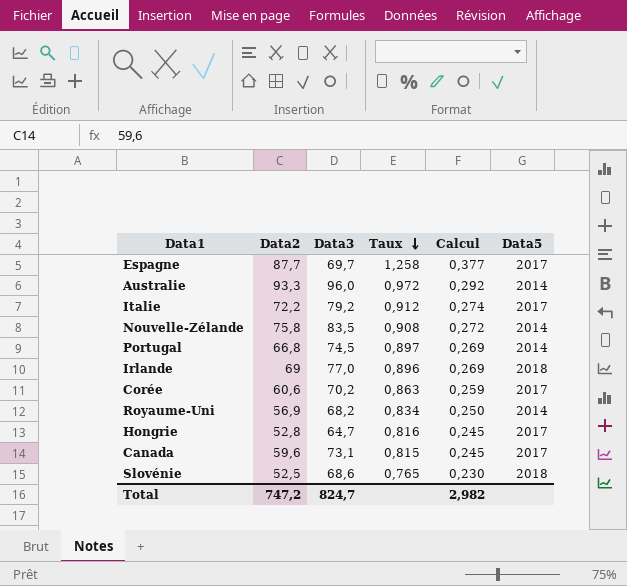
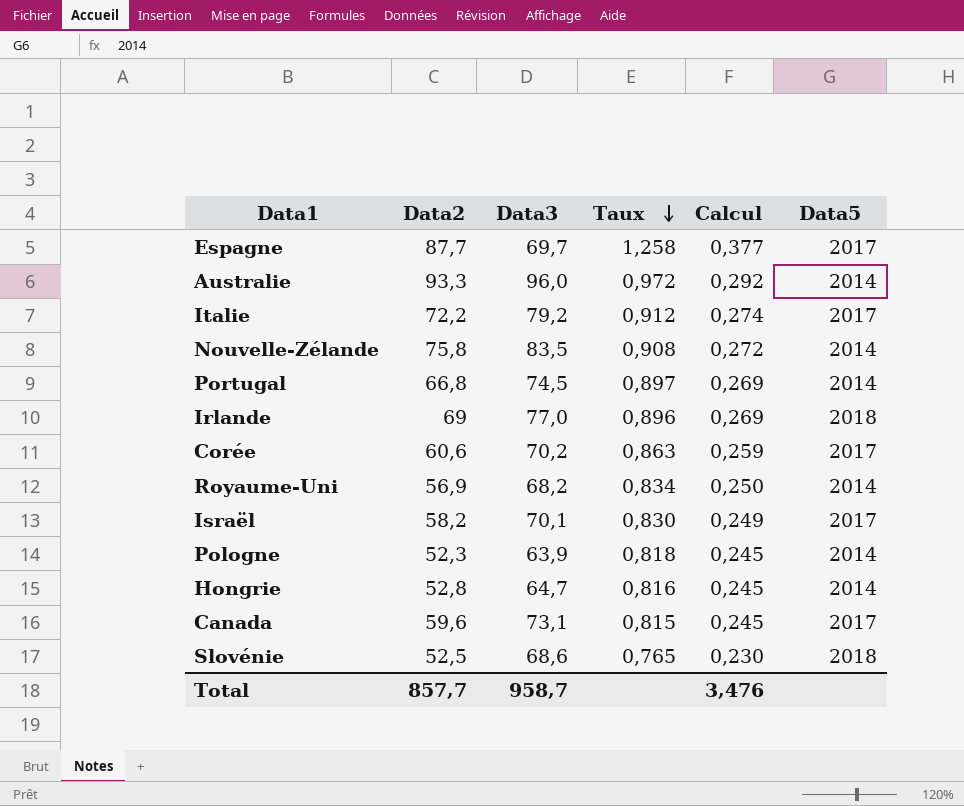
row Israël: none -> 58,2 | 70,1 | 0,830 | 0,249 | 2017
row Pologne: none -> 52,3 | 63,9 | 0,818 | 0,245 | 2014
Hongrie | Data5: 2017 -> 2014
Total | Data2: 747,2 -> 857,7
Total | Data3: 824,7 -> 958,7
Total | Calcul: 2,982 -> 3,476

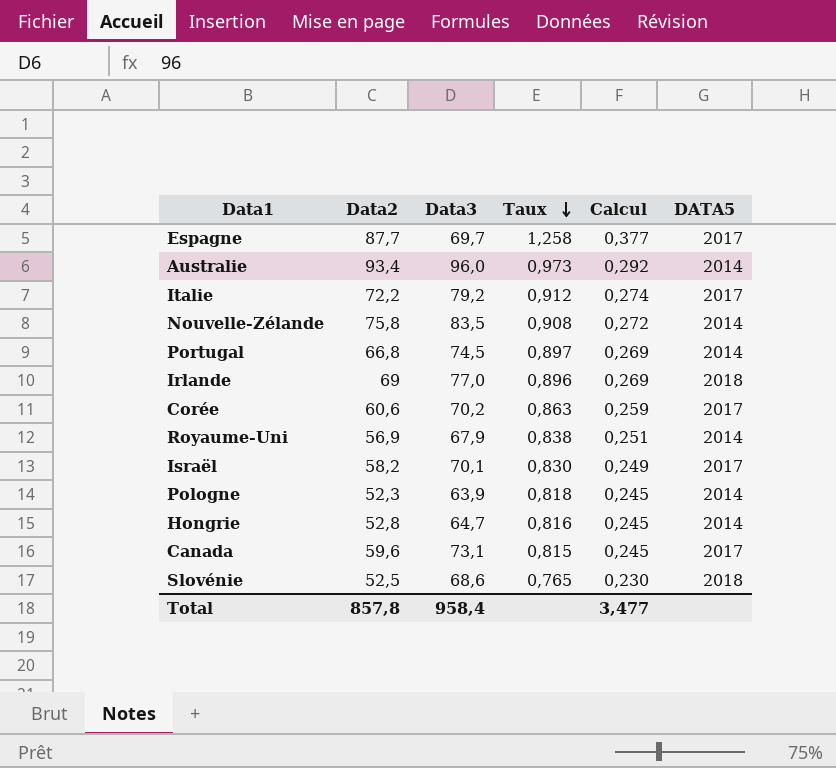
column name: Data5 -> DATA5
Australie | Data2: 93,3 -> 93,4
Australie | Taux: 0,972 -> 0,973
Royaume-Uni | Data3: 68,2 -> 67,9
Royaume-Uni | Taux: 0,834 -> 0,838
Royaume-Uni | Calcul: 0,250 -> 0,251
Total | Data2: 857,7 -> 857,8
Total | Data3: 958,7 -> 958,4
Total | Calcul: 3,476 -> 3,477

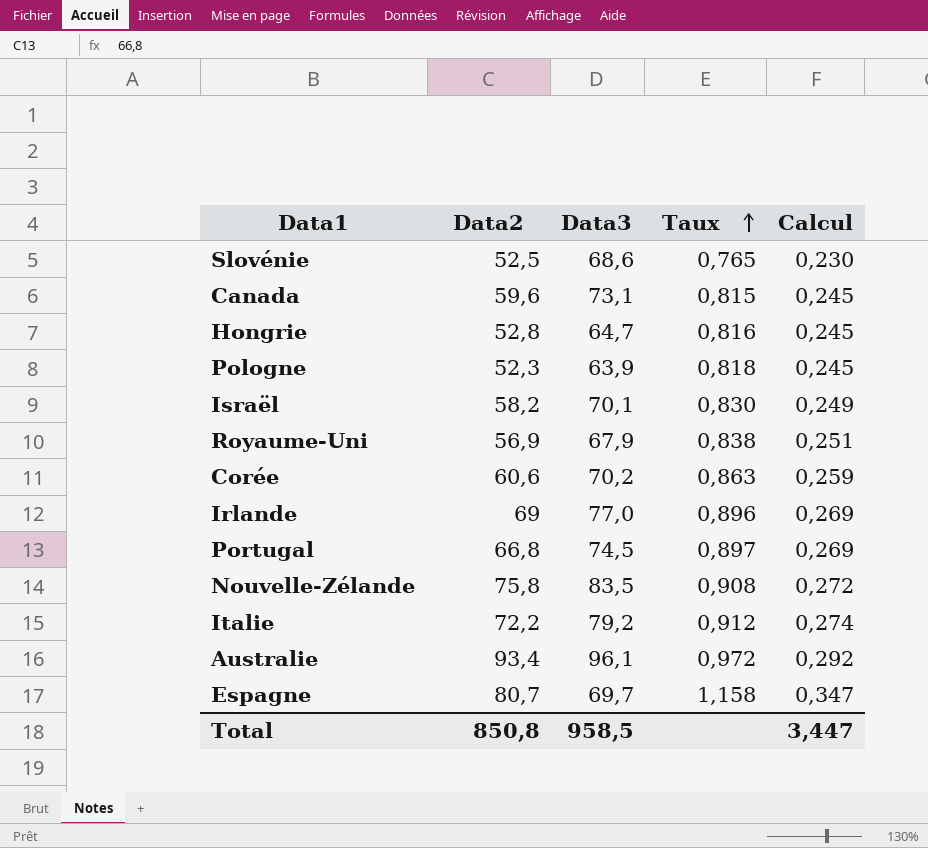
row order: Taux descending -> Taux ascending
column DATA5 | position: 6 -> none
Australie | Data3: 96,0 -> 96,1
Australie | Taux: 0,973 -> 0,972
Espagne | Data2: 87,7 -> 80,7
Espagne | Taux: 1,258 -> 1,158
Espagne | Calcul: 0,377 -> 0,347
Total | Data2: 857,8 -> 850,8
Total | Data3: 958,4 -> 958,5
Total | Calcul: 3,477 -> 3,447

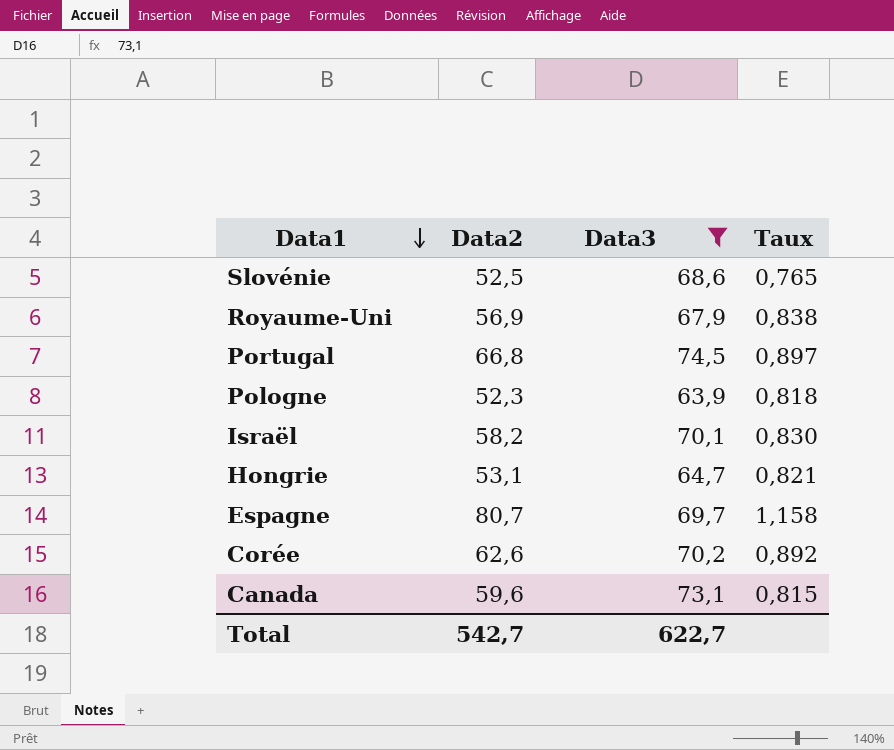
filter: none -> Data3 <= 74,5
row order: Taux ascending -> Data1 descending
column Calcul | formula: [Taux] * 0,3 -> none
Hongrie | Data2: 52,8 -> 53,1
Hongrie | Taux: 0,816 -> 0,821
Corée | Data2: 60,6 -> 62,6
Corée | Taux: 0,863 -> 0,892
Total | Data2: 850,8 -> 542,7
Total | Data3: 958,5 -> 622,7

